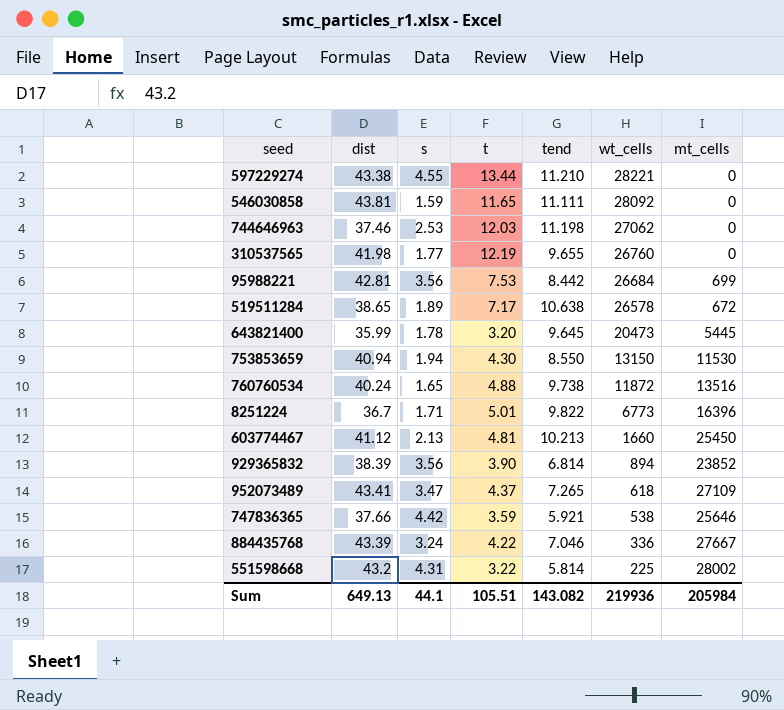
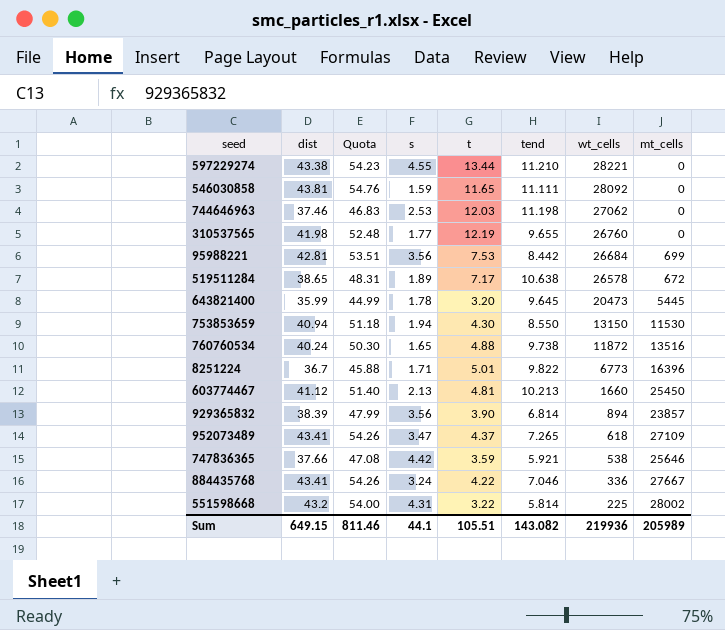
column Quota | formula: none -> [dist] * 1.25
929365832 | mt_cells: 23852 -> 23857
884435768 | dist: 43.39 -> 43.41
Sum | dist: 649.13 -> 649.15
Sum | mt_cells: 205984 -> 205989

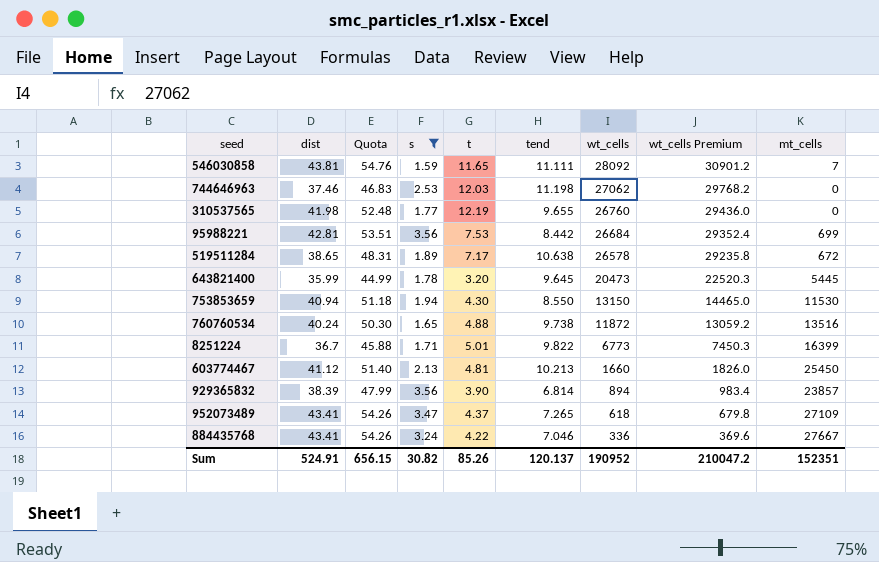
filter: none -> s <= 3.56
column wt_cells Premium | formula: none -> [wt_cells] * 1.1
546030858 | mt_cells: 0 -> 7
8251224 | mt_cells: 16396 -> 16399
Sum | dist: 649.15 -> 524.91
Sum | Quota: 811.46 -> 656.15
Sum | s: 44.1 -> 30.82
Sum | t: 105.51 -> 85.26
Sum | tend: 143.082 -> 120.137
Sum | wt_cells: 219936 -> 190952
Sum | mt_cells: 205989 -> 152351

